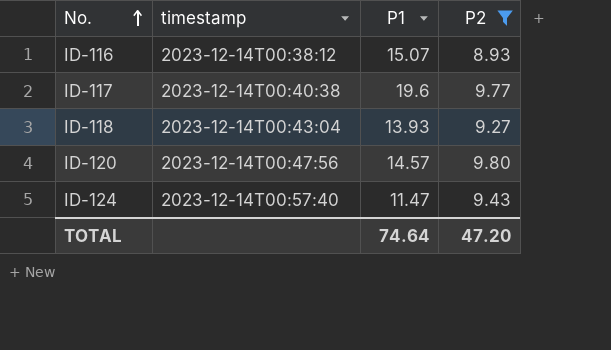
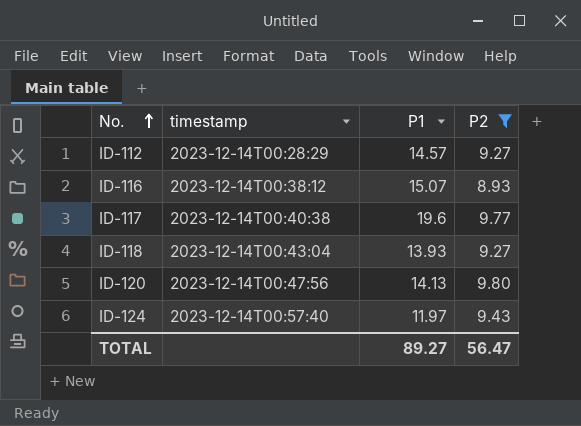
row ID-112: none -> 2023-12-14T00:28:29 | 14.57 | 9.27
ID-120 | P1: 14.57 -> 14.13
ID-124 | P1: 11.47 -> 11.97
TOTAL | P1: 74.64 -> 89.27
TOTAL | P2: 47.20 -> 56.47

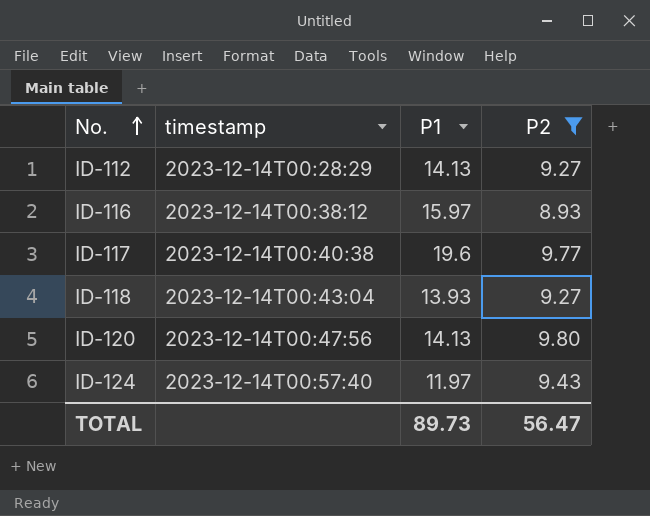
ID-112 | P1: 14.57 -> 14.13
ID-116 | P1: 15.07 -> 15.97
TOTAL | P1: 89.27 -> 89.73

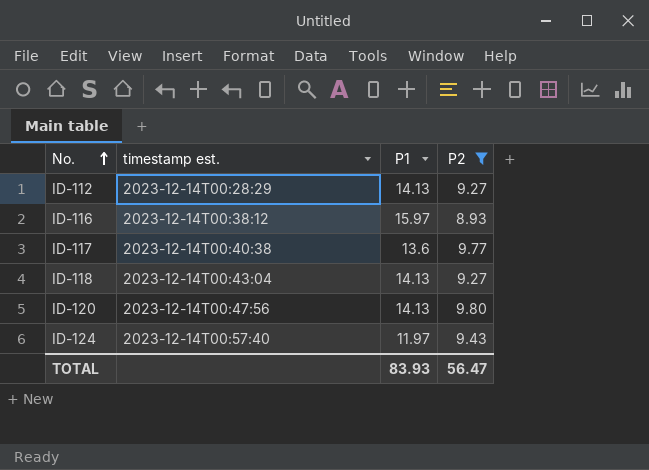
column name: timestamp -> timestamp est.
ID-117 | P1: 19.6 -> 13.6
ID-118 | P1: 13.93 -> 14.13
TOTAL | P1: 89.73 -> 83.93

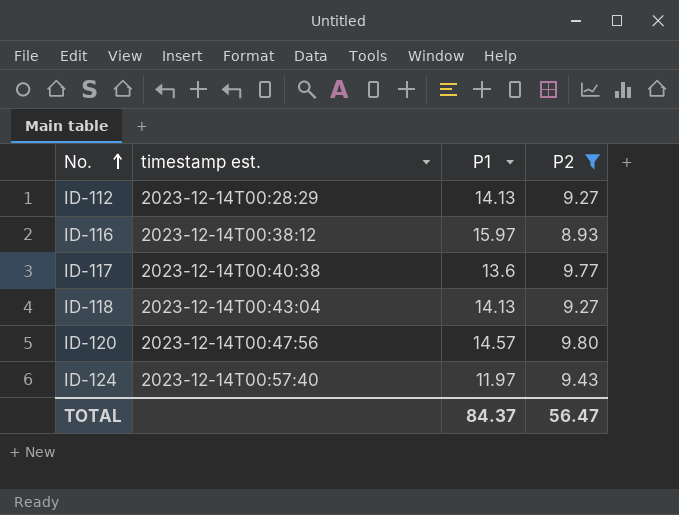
ID-120 | P1: 14.13 -> 14.57
TOTAL | P1: 83.93 -> 84.37

